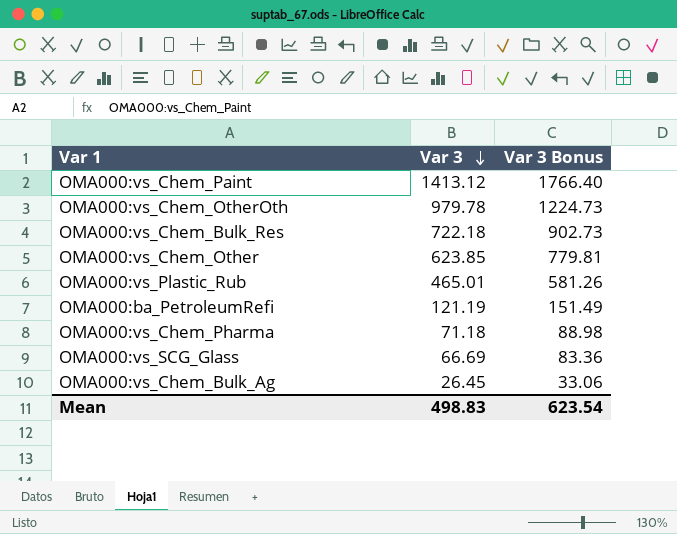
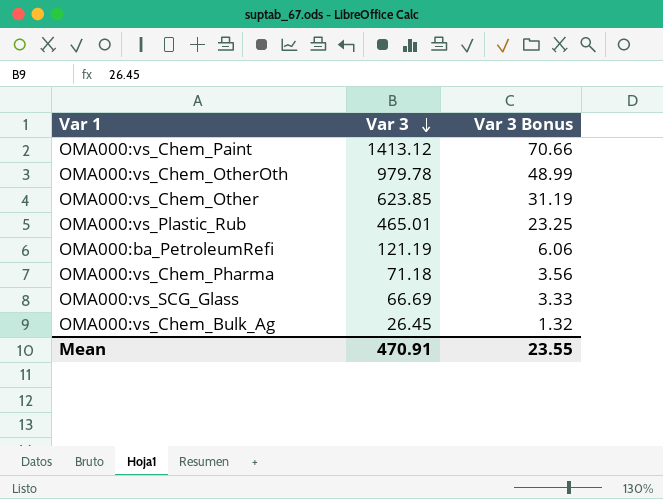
column Var 3 Bonus | formula: [Var 3] * 1.25 -> [Var 3] * 0.05
row OMA000:vs_Chem_Bulk_Res: 722.18 | 902.73 -> none
Mean | Var 3: 498.83 -> 470.91
Mean | Var 3 Bonus: 623.54 -> 23.55

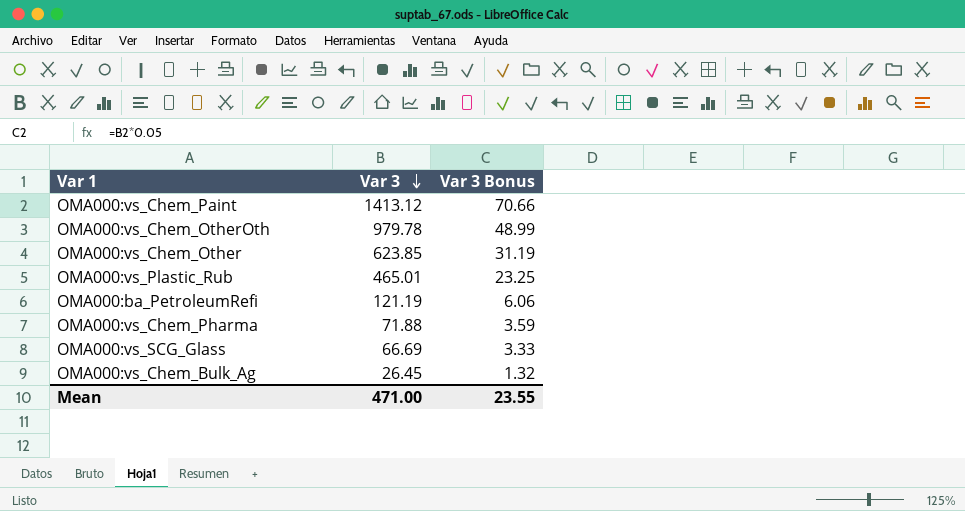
OMA000:vs_Chem_Pharma | Var 3: 71.18 -> 71.88
OMA000:vs_Chem_Pharma | Var 3 Bonus: 3.56 -> 3.59
Mean | Var 3: 470.91 -> 471.00

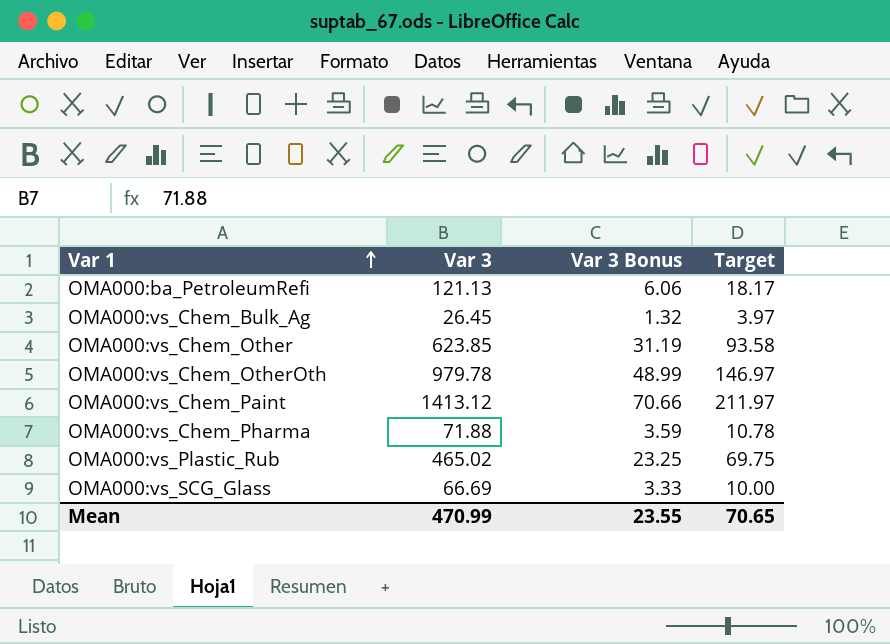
row order: Var 3 descending -> Var 1 ascending
column Target | formula: none -> [Var 3] * 0.15
OMA000:ba_PetroleumRefi | Var 3: 121.19 -> 121.13
OMA000:vs_Plastic_Rub | Var 3: 465.01 -> 465.02
Mean | Var 3: 471.00 -> 470.99

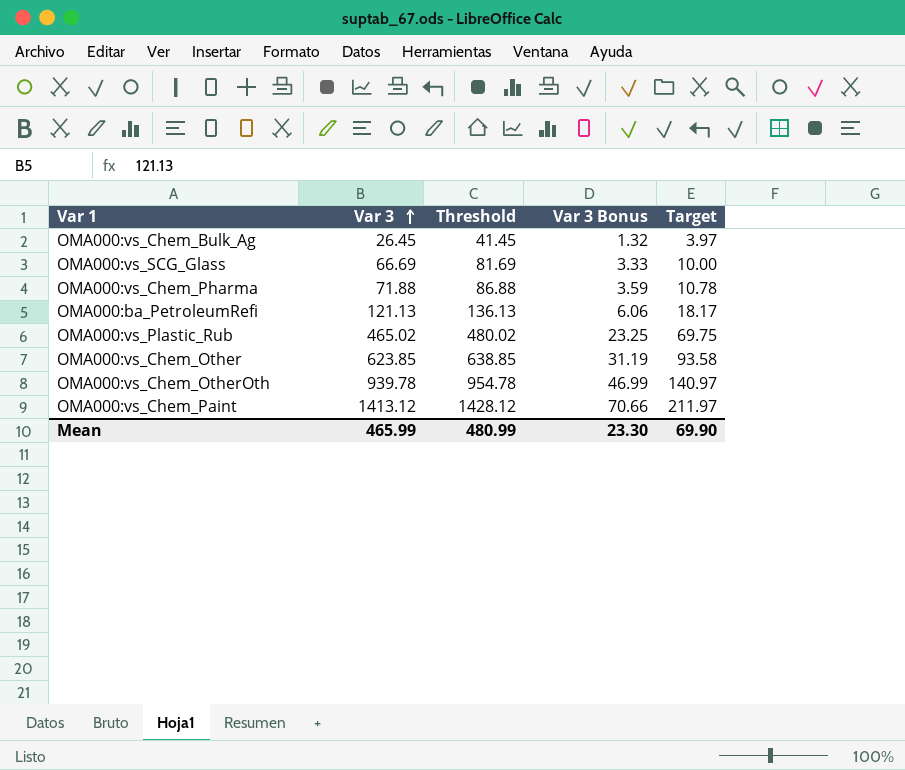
row order: Var 1 ascending -> Var 3 ascending
column Threshold | formula: none -> [Var 3] + 15
OMA000:vs_Chem_OtherOth | Var 3: 979.78 -> 939.78
OMA000:vs_Chem_OtherOth | Var 3 Bonus: 48.99 -> 46.99
OMA000:vs_Chem_OtherOth | Target: 146.97 -> 140.97
Mean | Var 3: 470.99 -> 465.99
Mean | Var 3 Bonus: 23.55 -> 23.30
Mean | Target: 70.65 -> 69.90

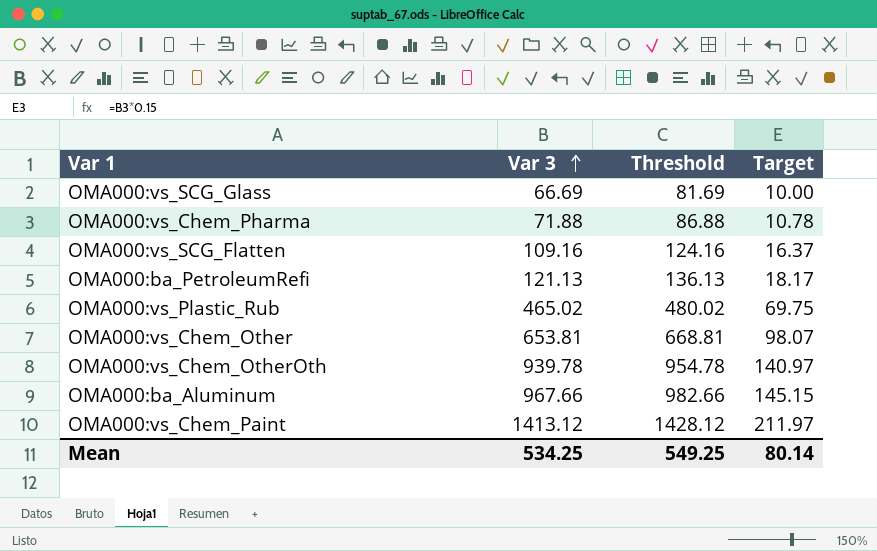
column Var 3 Bonus | formula: [Var 3] * 0.05 -> none
row OMA000:vs_Chem_Bulk_Ag: 26.45 | 41.45 | 1.32 | 3.97 -> none
row OMA000:vs_SCG_Flatten: none -> 109.16 | 124.16 | 16.37
OMA000:vs_Chem_Other | Var 3: 623.85 -> 653.81
OMA000:vs_Chem_Other | Threshold: 638.85 -> 668.81
OMA000:vs_Chem_Other | Target: 93.58 -> 98.07
row OMA000:ba_Aluminum: none -> 967.66 | 982.66 | 145.15
Mean | Var 3: 465.99 -> 534.25
Mean | Threshold: 480.99 -> 549.25
Mean | Target: 69.90 -> 80.14

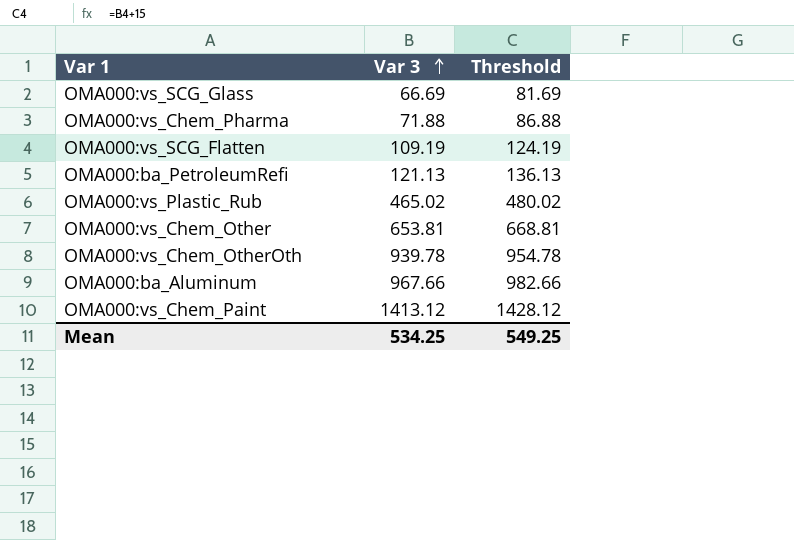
column Target | formula: [Var 3] * 0.15 -> none
OMA000:vs_SCG_Flatten | Var 3: 109.16 -> 109.19
OMA000:vs_SCG_Flatten | Threshold: 124.16 -> 124.19

